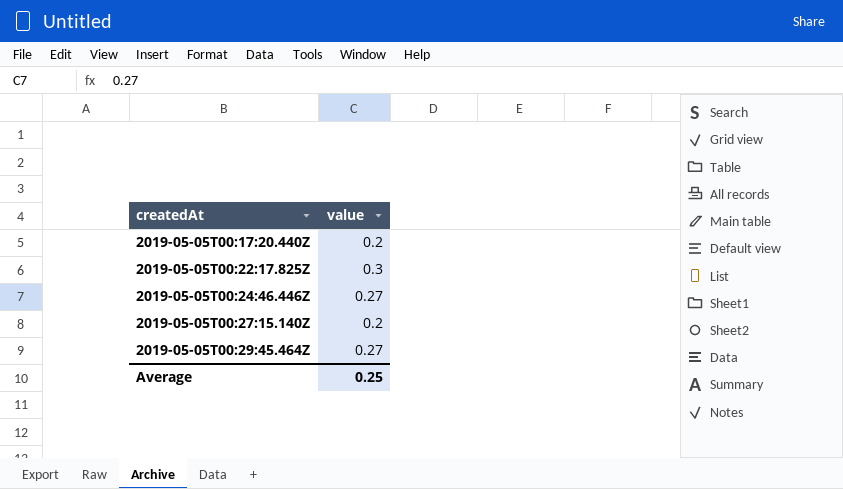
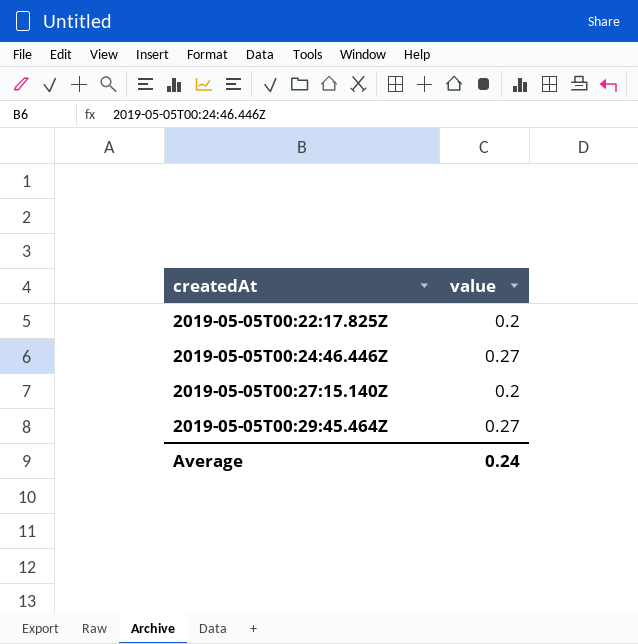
row 2019-05-05T00:17:20.440Z: 0.2 -> none
2019-05-05T00:22:17.825Z | value: 0.3 -> 0.2
Average | value: 0.25 -> 0.24

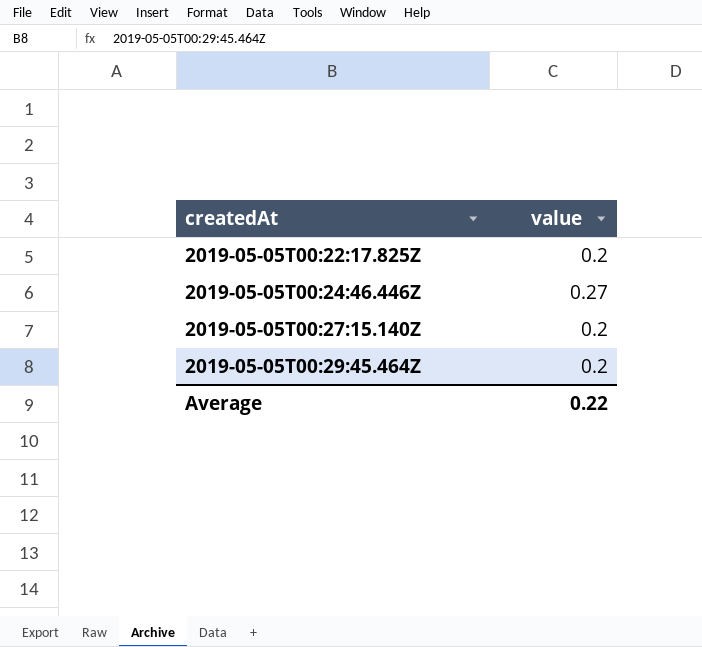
2019-05-05T00:29:45.464Z | value: 0.27 -> 0.2
Average | value: 0.24 -> 0.22

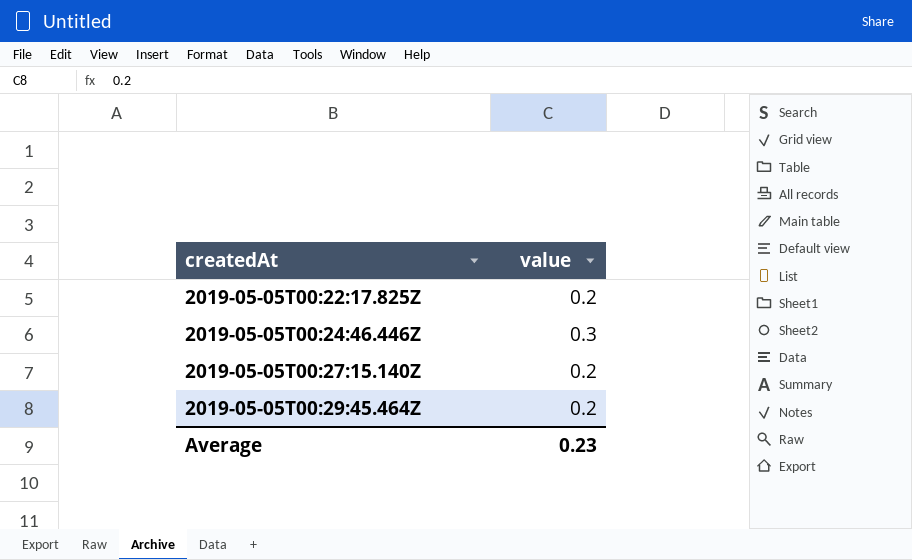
2019-05-05T00:24:46.446Z | value: 0.27 -> 0.3
Average | value: 0.22 -> 0.23

